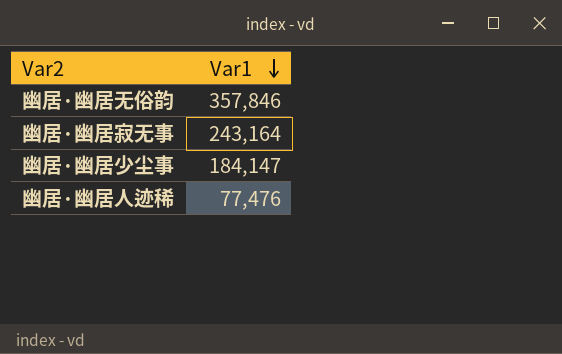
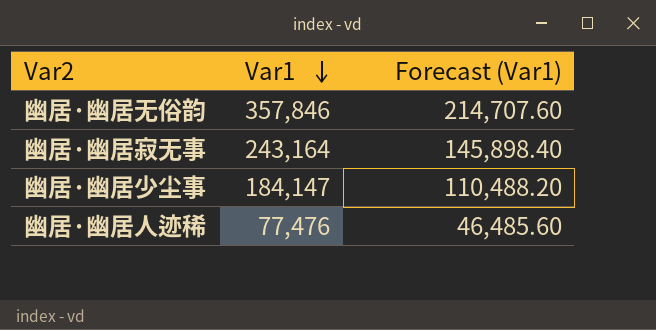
column Forecast (Var1) | formula: none -> [Var1] * 0.6

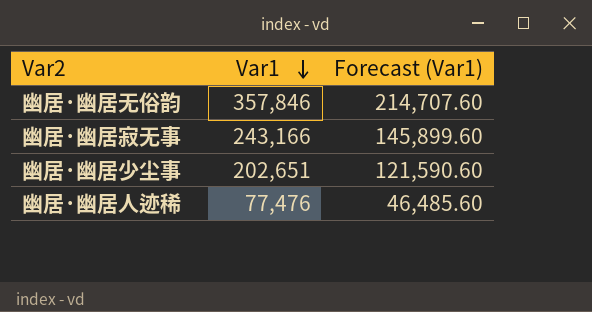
幽居·幽居寂无事 | Var1: 243,164 -> 243,166
幽居·幽居寂无事 | Forecast (Var1): 145,898.40 -> 145,899.60
幽居·幽居少尘事 | Var1: 184,147 -> 202,651
幽居·幽居少尘事 | Forecast (Var1): 110,488.20 -> 121,590.60

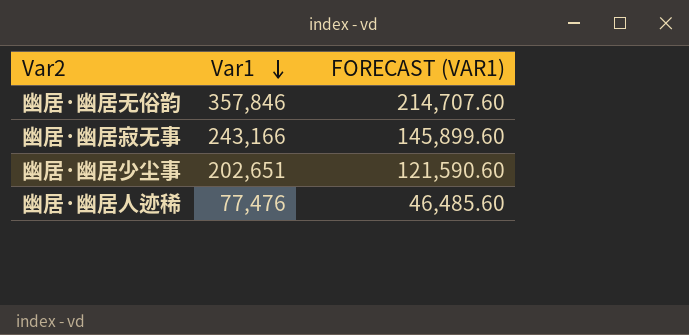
column name: Forecast (Var1) -> FORECAST (VAR1)

